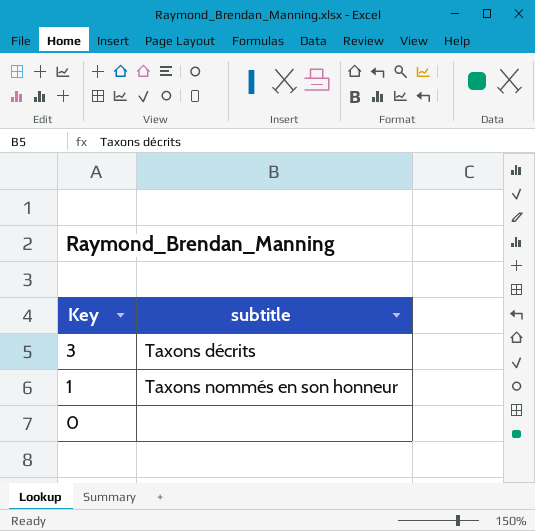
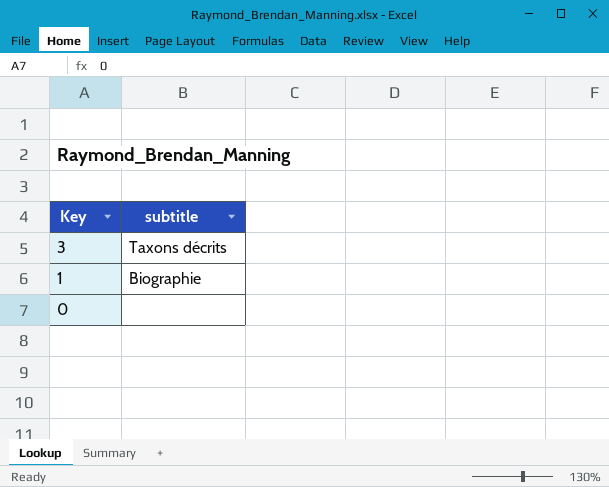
1 | subtitle: Taxons nommés en son honneur -> Biographie

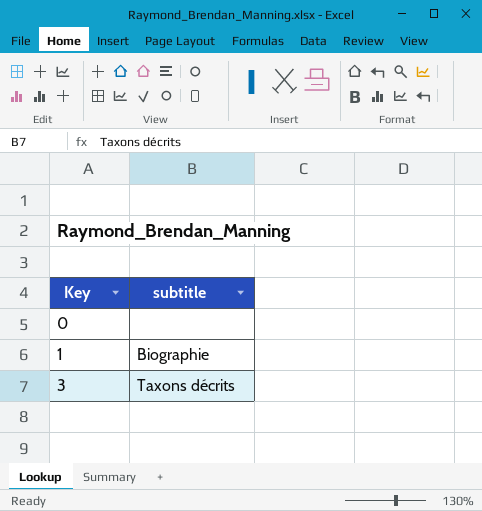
row order: Key descending -> Key ascending

